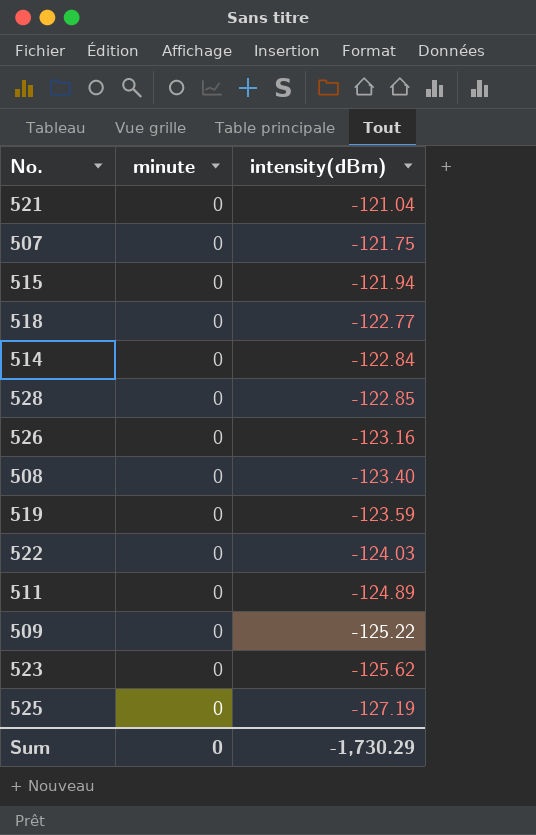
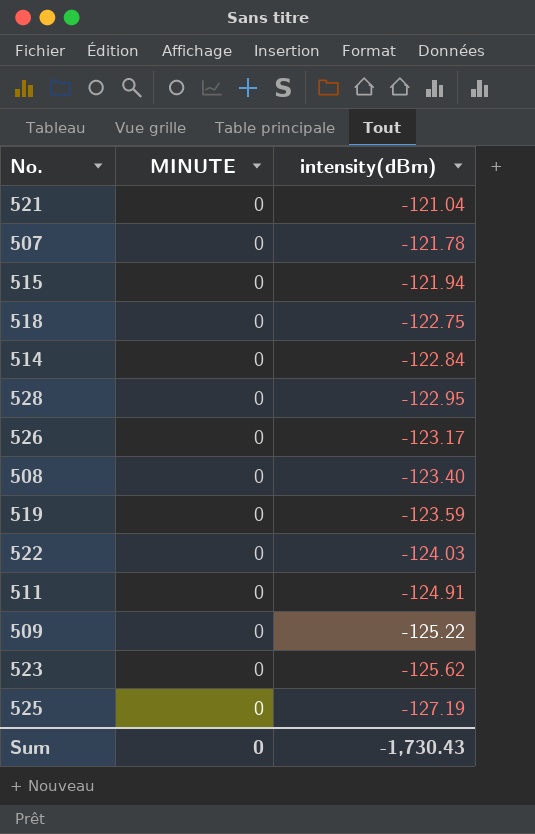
column name: minute -> MINUTE
507 | intensity(dBm): -121.75 -> -121.78
518 | intensity(dBm): -122.77 -> -122.75
528 | intensity(dBm): -122.85 -> -122.95
526 | intensity(dBm): -123.16 -> -123.17
511 | intensity(dBm): -124.89 -> -124.91
Sum | intensity(dBm): -1,730.29 -> -1,730.43

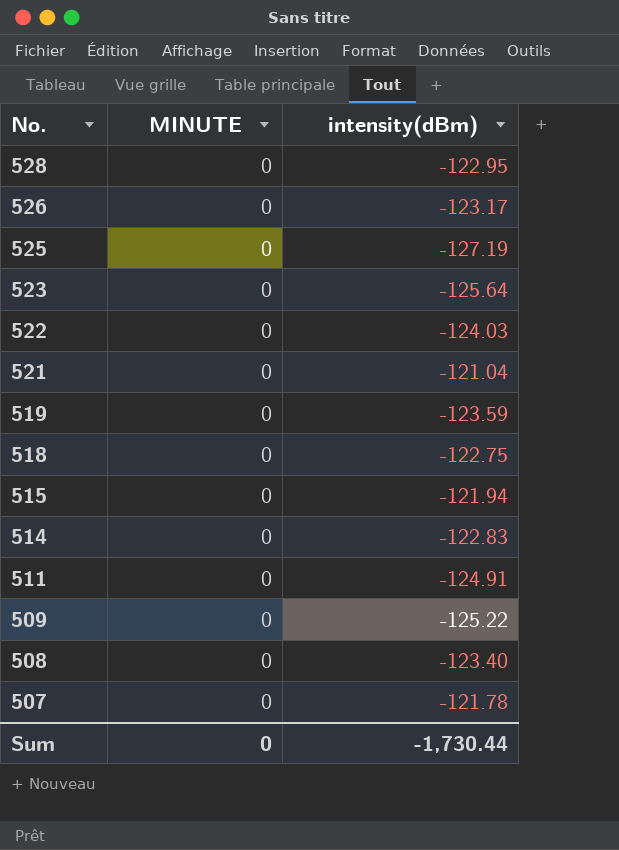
row order: intensity(dBm) descending -> No. descending
523 | intensity(dBm): -125.62 -> -125.64
514 | intensity(dBm): -122.84 -> -122.83
Sum | intensity(dBm): -1,730.43 -> -1,730.44

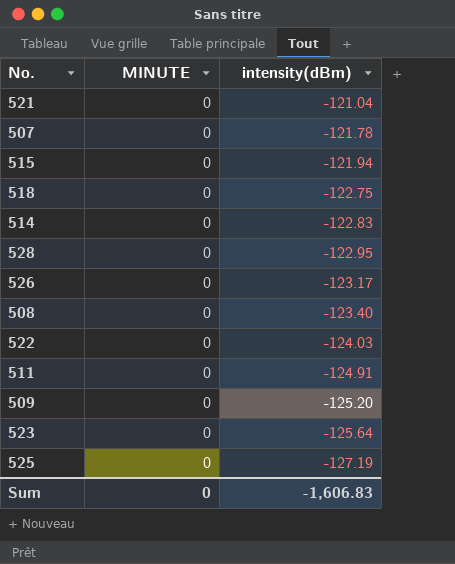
row order: No. descending -> intensity(dBm) descending
row 519: 0 | -123.59 -> none
509 | intensity(dBm): -125.22 -> -125.20
Sum | intensity(dBm): -1,730.44 -> -1,606.83

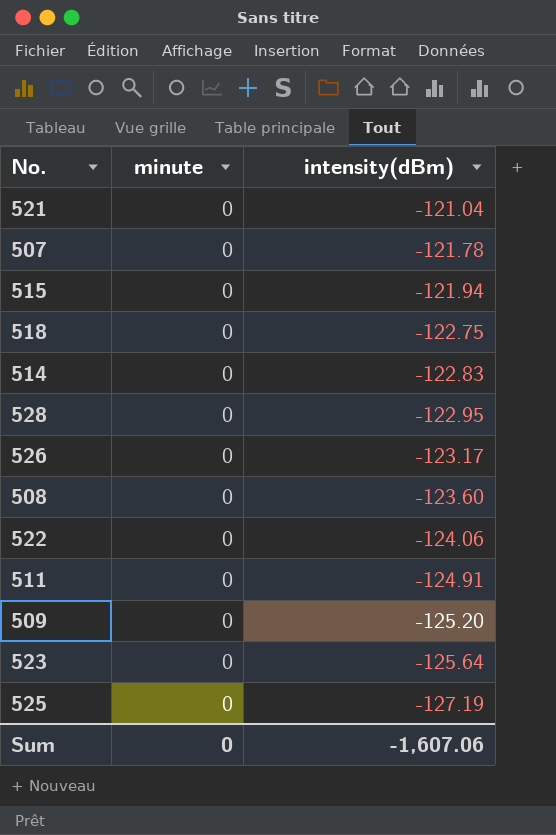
column name: MINUTE -> minute
508 | intensity(dBm): -123.40 -> -123.60
522 | intensity(dBm): -124.03 -> -124.06
Sum | intensity(dBm): -1,606.83 -> -1,607.06

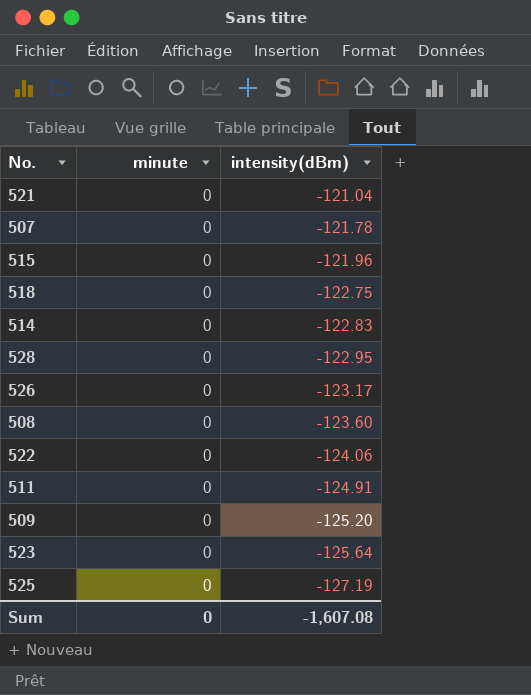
515 | intensity(dBm): -121.94 -> -121.96
Sum | intensity(dBm): -1,607.06 -> -1,607.08

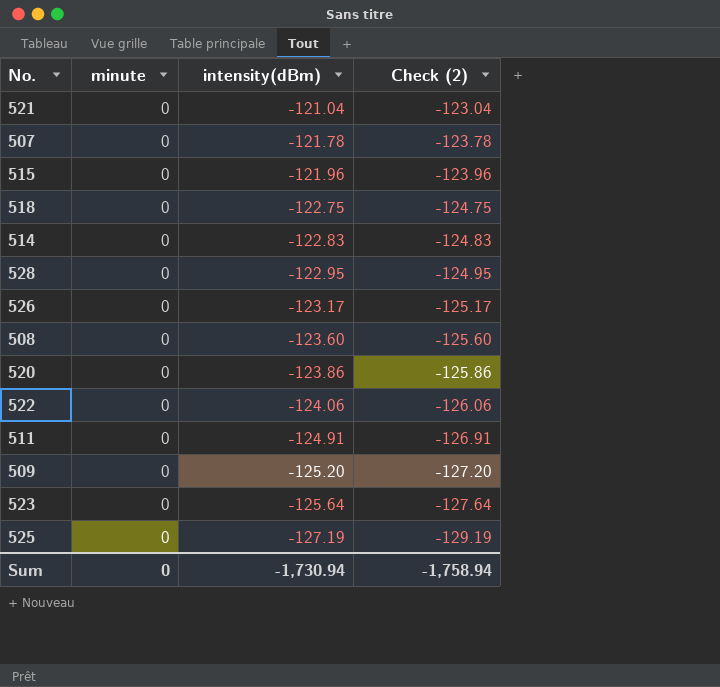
column Check (2) | formula: none -> [intensity(dBm)] - 2
row 520: none -> 0 | -123.86 | -125.86
Sum | intensity(dBm): -1,607.08 -> -1,730.94

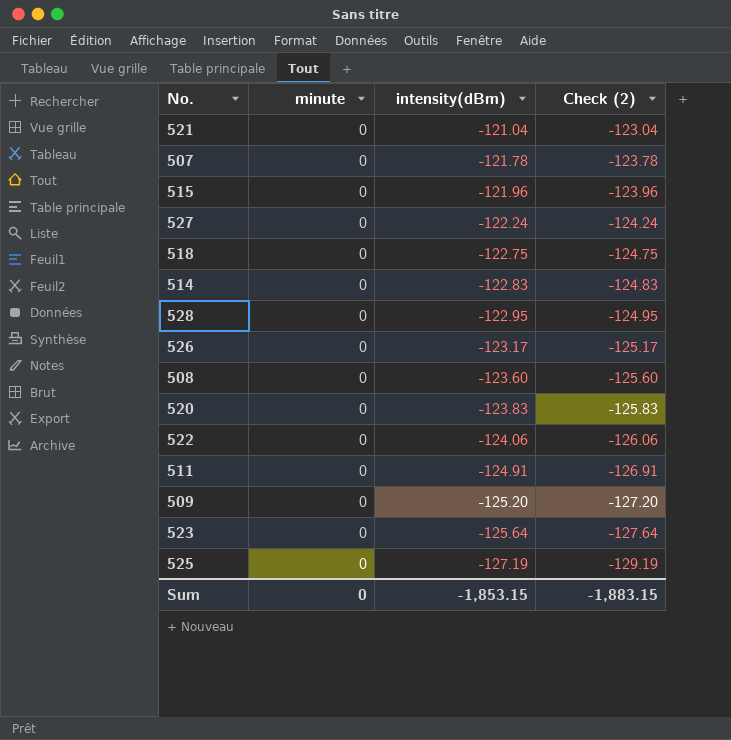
row 527: none -> 0 | -122.24 | -124.24
520 | intensity(dBm): -123.86 -> -123.83
520 | Check (2): -125.86 -> -125.83
Sum | intensity(dBm): -1,730.94 -> -1,853.15
Sum | Check (2): -1,758.94 -> -1,883.15

